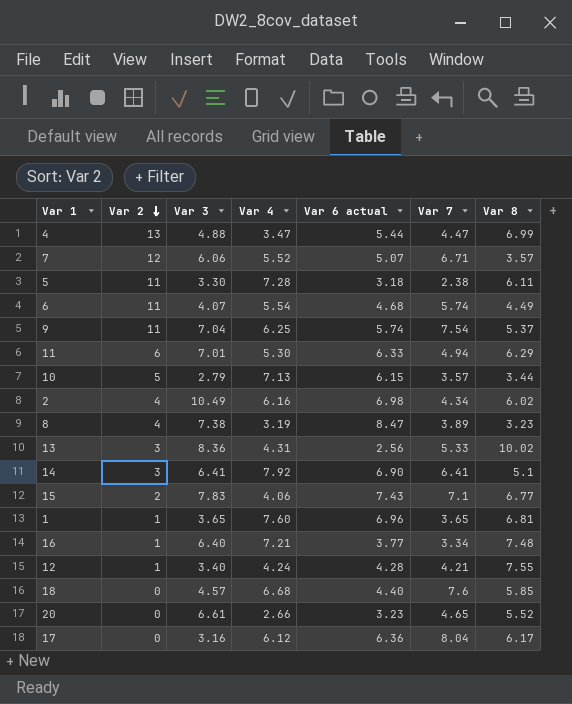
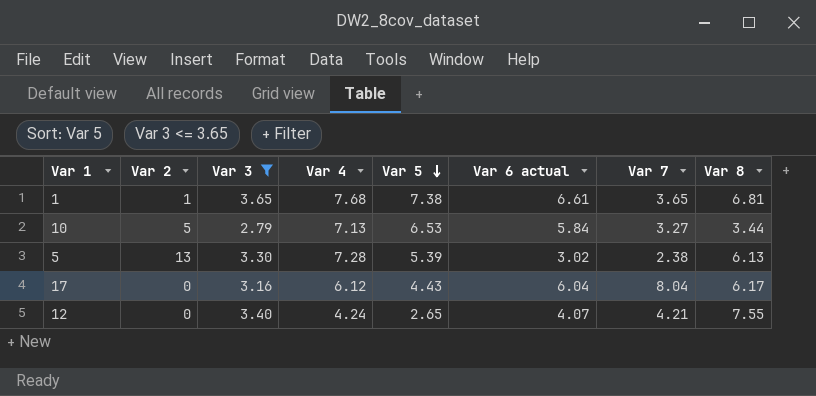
filter: none -> Var 3 <= 3.65
row order: Var 2 descending -> Var 5 descending
column Var 5 | position: none -> 5
1 | Var 4: 7.60 -> 7.68
1 | Var 6 actual: 6.96 -> 6.61
10 | Var 6 actual: 6.15 -> 5.84
10 | Var 7: 3.57 -> 3.27
5 | Var 2: 11 -> 13
5 | Var 6 actual: 3.18 -> 3.02
5 | Var 8: 6.11 -> 6.13
17 | Var 6 actual: 6.36 -> 6.04
12 | Var 2: 1 -> 0
12 | Var 6 actual: 4.28 -> 4.07

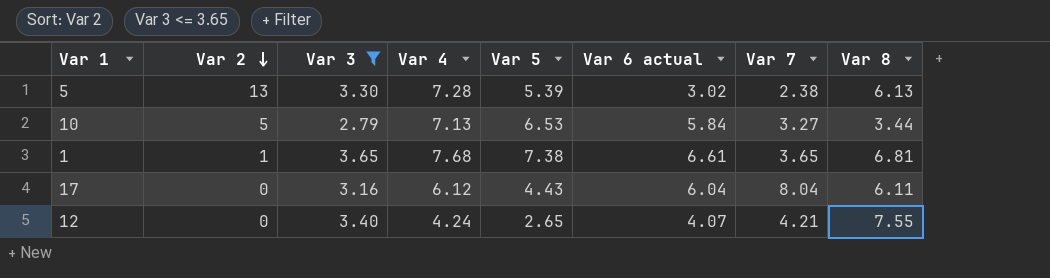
row order: Var 5 descending -> Var 2 descending
17 | Var 8: 6.17 -> 6.11

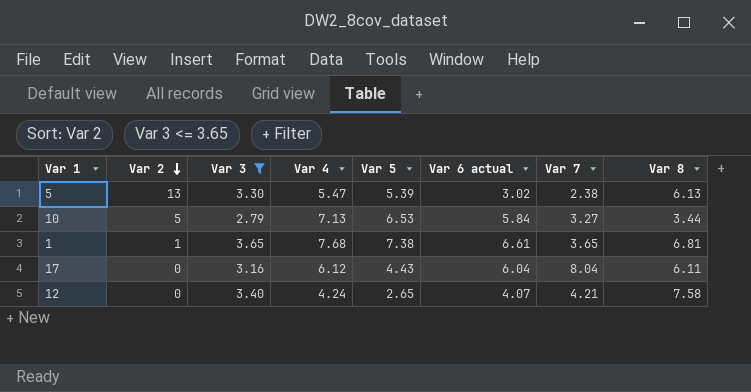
5 | Var 4: 7.28 -> 5.47
12 | Var 8: 7.55 -> 7.58

